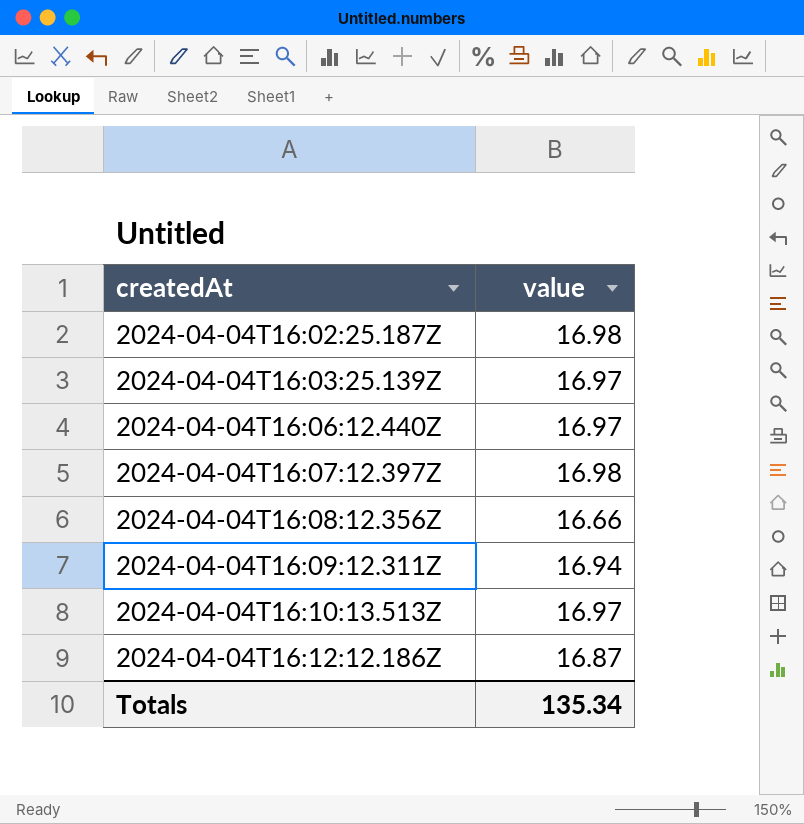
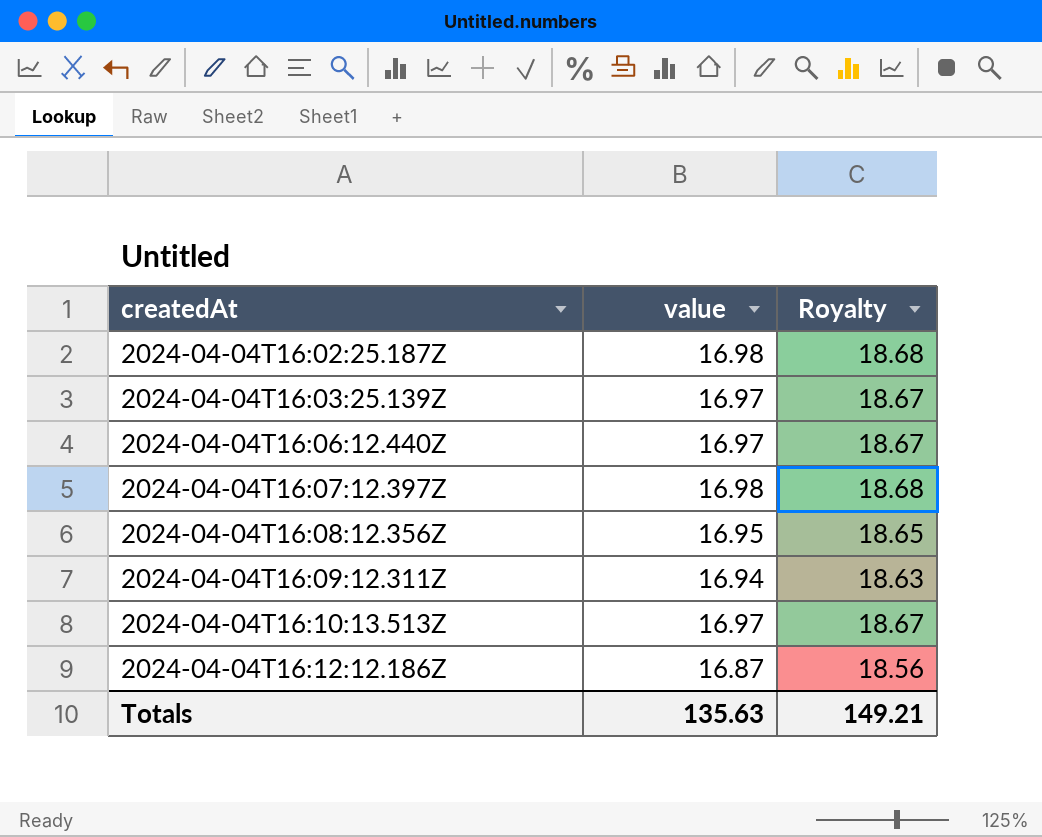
column Royalty | formula: none -> [value] * 1.1
2024-04-04T16:08:12.356Z | value: 16.66 -> 16.95
Totals | value: 135.34 -> 135.63

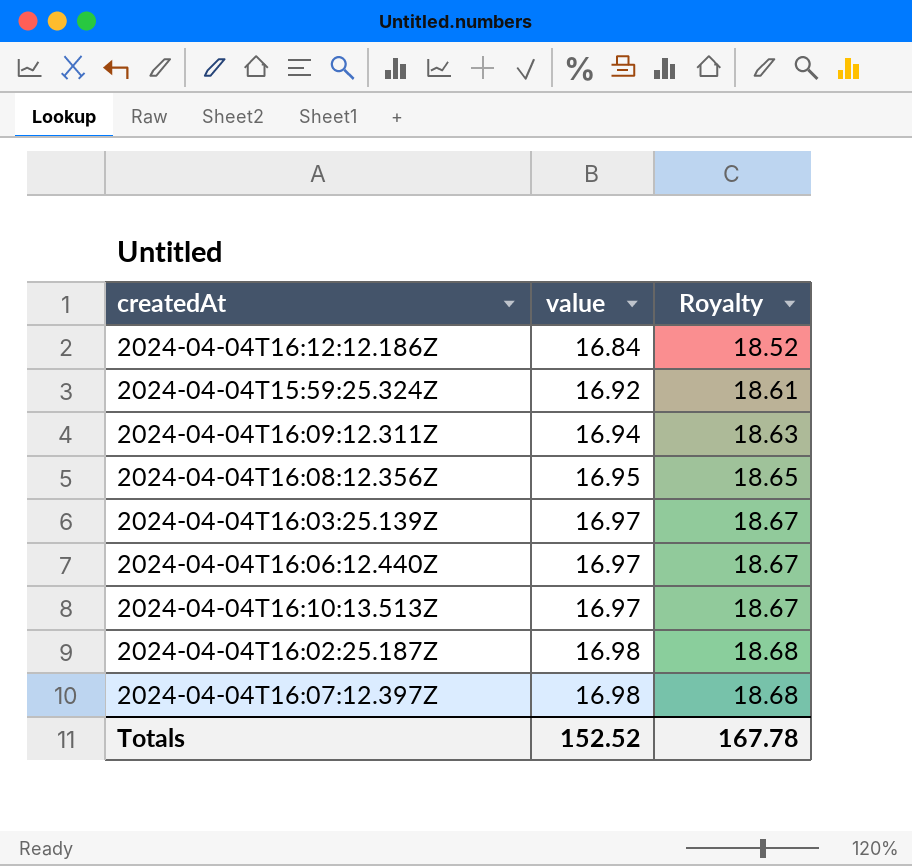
row order: createdAt ascending -> value ascending
2024-04-04T16:12:12.186Z | value: 16.87 -> 16.84
2024-04-04T16:12:12.186Z | Royalty: 18.56 -> 18.52
row 2024-04-04T15:59:25.324Z: none -> 16.92 | 18.61
Totals | value: 135.63 -> 152.52
Totals | Royalty: 149.21 -> 167.78

